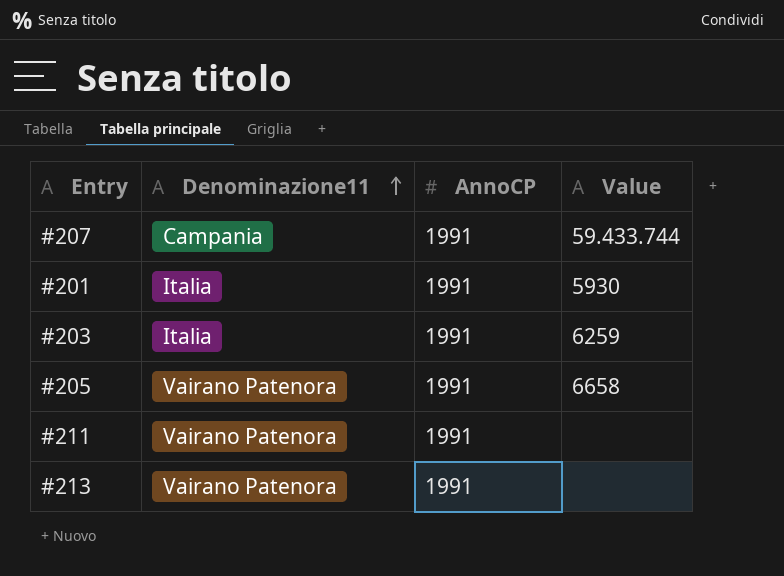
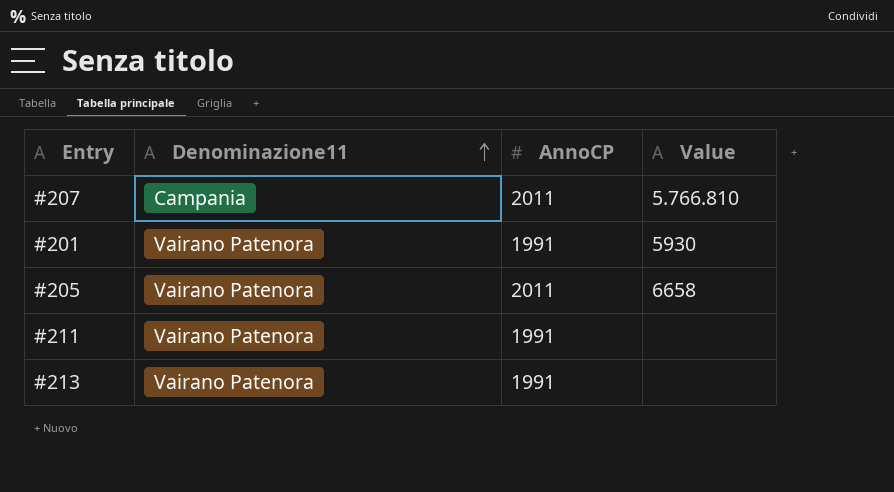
row #203: Italia | 1991 | 6259 -> none
#207 | AnnoCP: 1991 -> 2011
#207 | Value: 59.433.744 -> 5.766.810
#201 | Denominazione11: Italia -> Vairano Patenora
#205 | AnnoCP: 1991 -> 2011

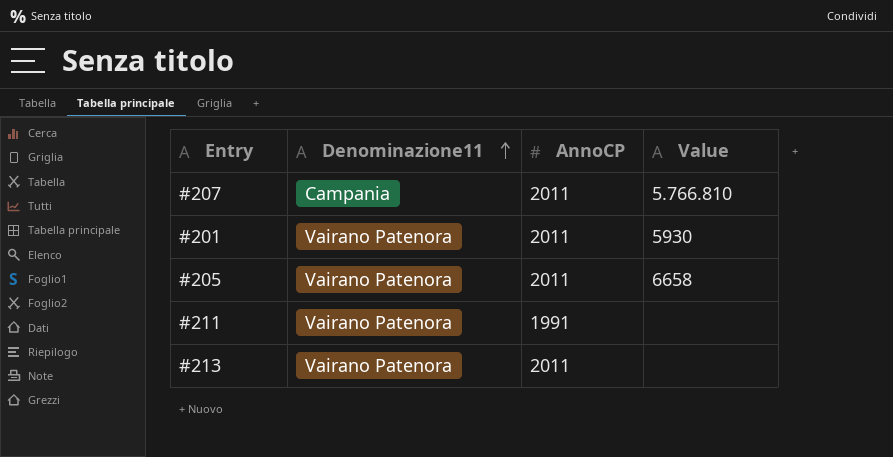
#201 | AnnoCP: 1991 -> 2011
#213 | AnnoCP: 1991 -> 2011

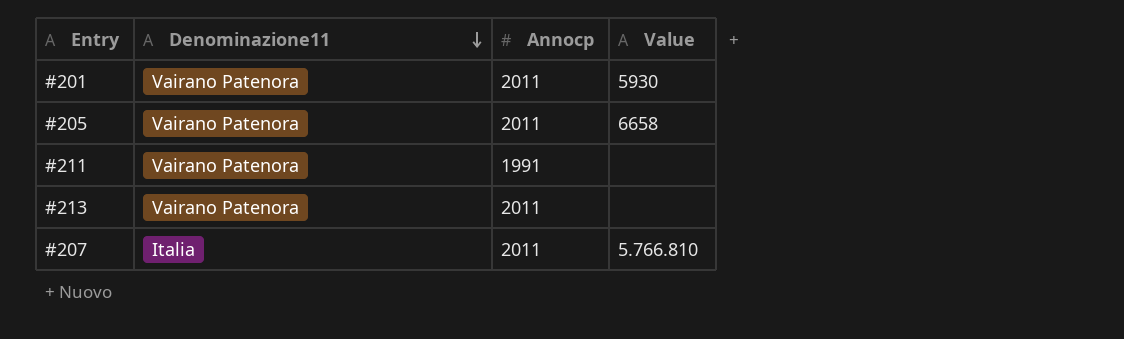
row order: Denominazione11 ascending -> Denominazione11 descending
column name: AnnoCP -> Annocp
#207 | Denominazione11: Campania -> Italia

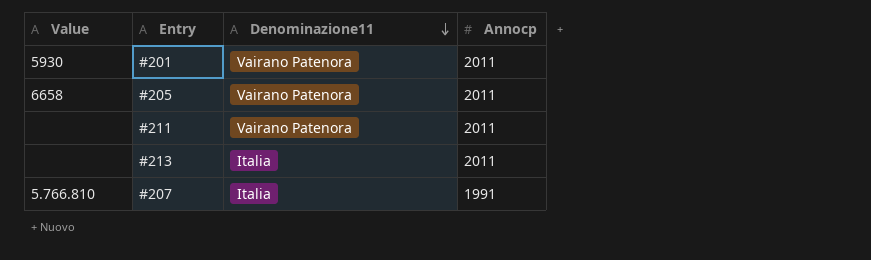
column Value | position: 4 -> 1
#211 | Annocp: 1991 -> 2011
#213 | Denominazione11: Vairano Patenora -> Italia
#207 | Annocp: 2011 -> 1991

